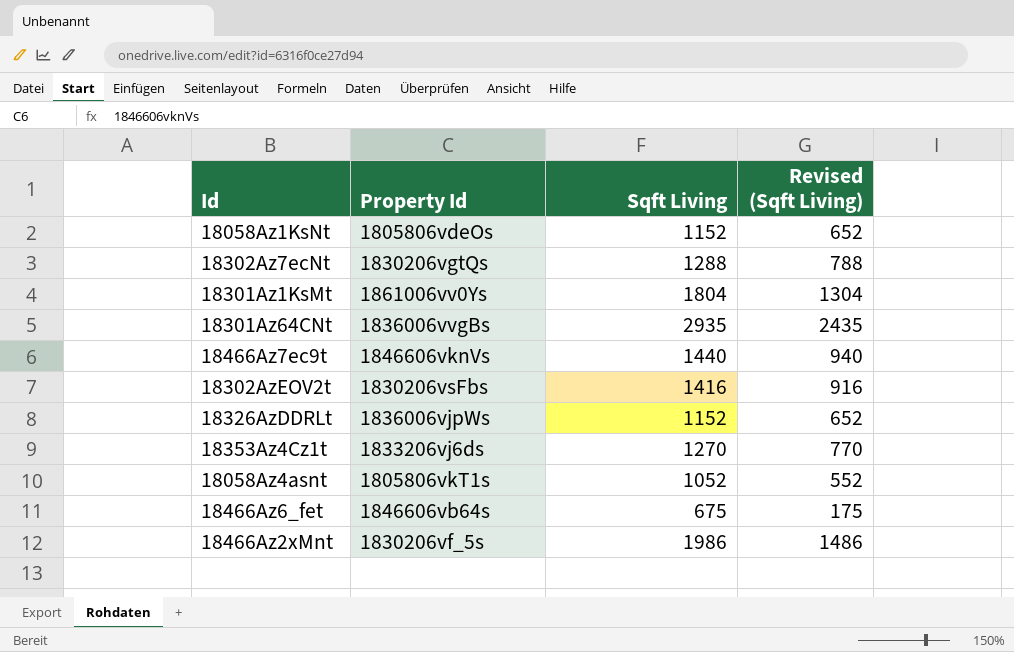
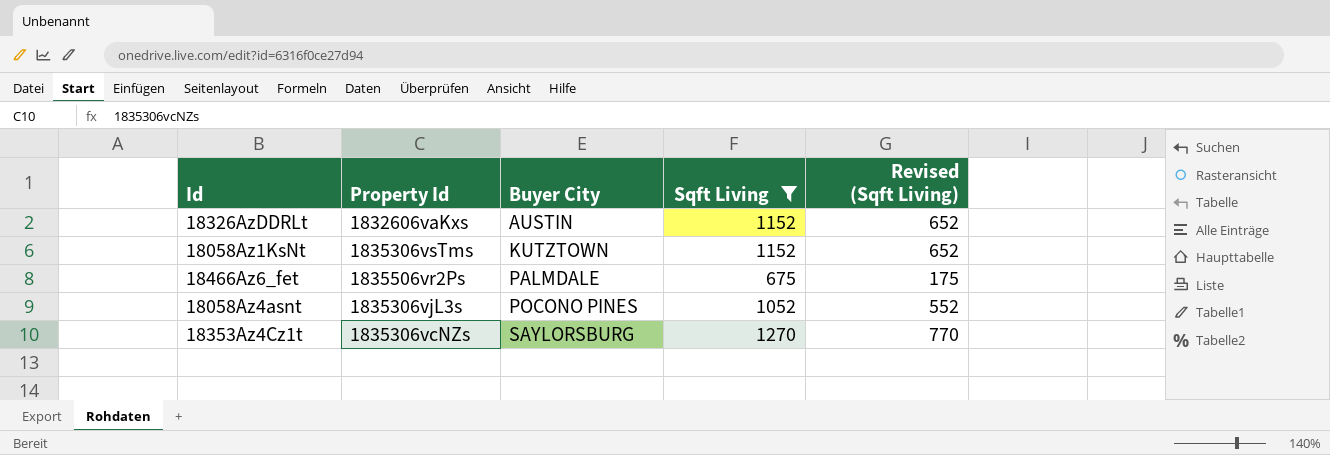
filter: none -> Sqft Living <= 1270
row order: none -> Buyer City ascending
column Buyer City | position: none -> 3
18326AzDDRLt | Property Id: 1836006vjpWs -> 1832606vaKxs
18058Az1KsNt | Property Id: 1805806vdeOs -> 1835306vsTms
18466Az6_fet | Property Id: 1846606vb64s -> 1835506vr2Ps
18058Az4asnt | Property Id: 1805806vkT1s -> 1835306vjL3s
18353Az4Cz1t | Property Id: 1833206vj6ds -> 1835306vcNZs

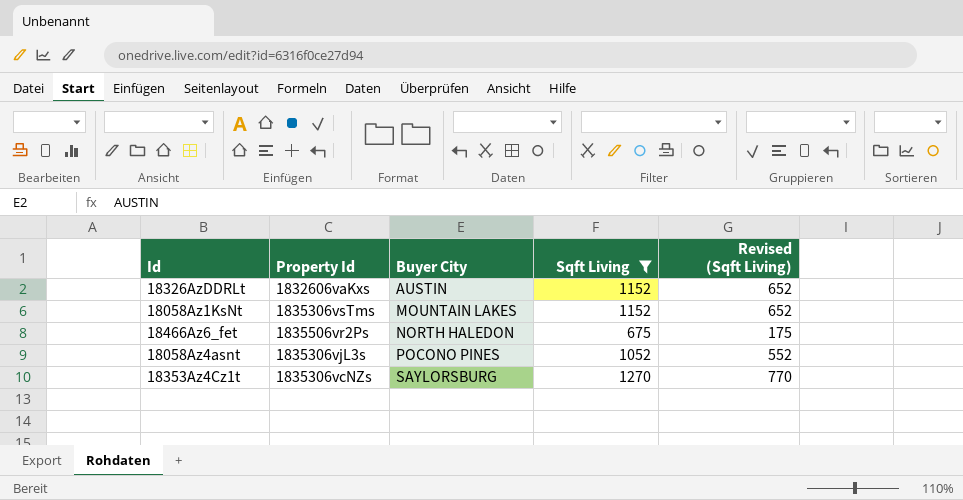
18058Az1KsNt | Buyer City: KUTZTOWN -> MOUNTAIN LAKES
18466Az6_fet | Buyer City: PALMDALE -> NORTH HALEDON

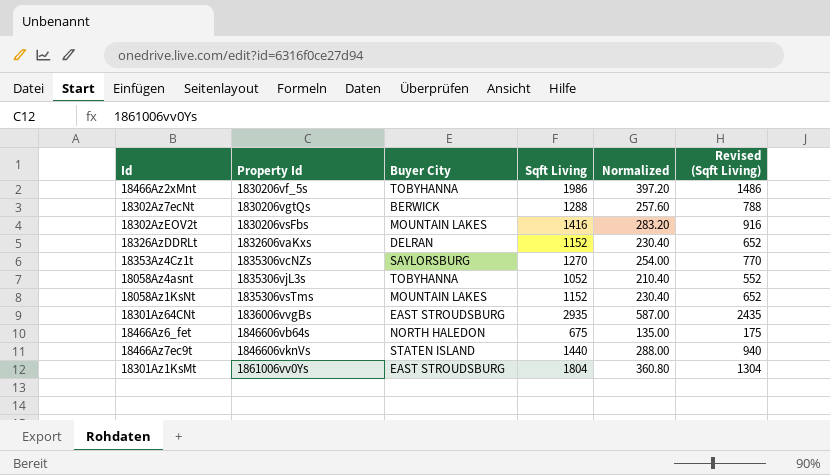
filter: Sqft Living <= 1270 -> none
row order: Buyer City ascending -> Property Id ascending
column Normalized | formula: none -> [Sqft Living] * 0.2
18326AzDDRLt | Buyer City: AUSTIN -> DELRAN
18058Az4asnt | Buyer City: POCONO PINES -> TOBYHANNA
18466Az6_fet | Property Id: 1835506vr2Ps -> 1846606vb64s

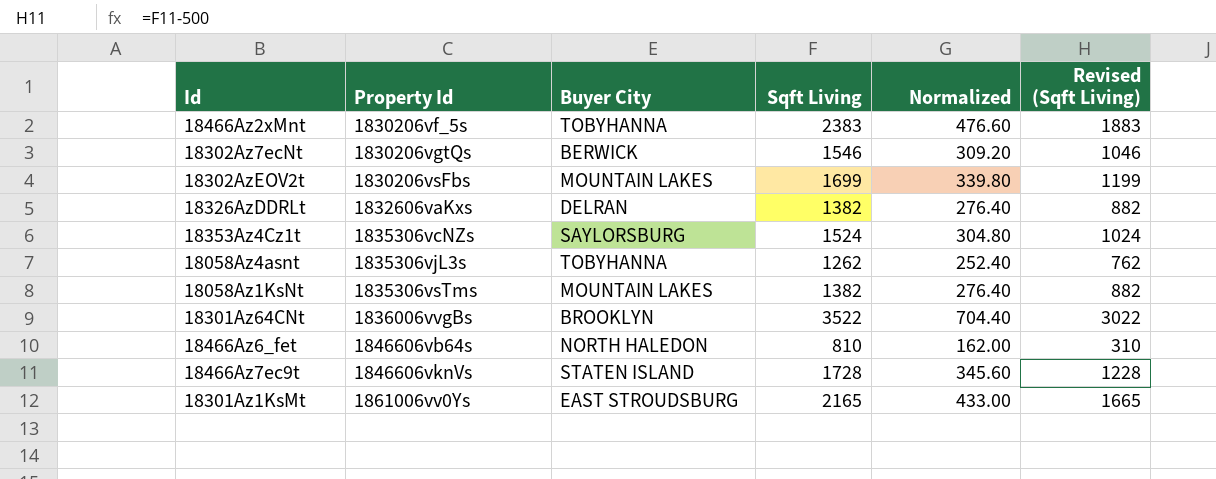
18466Az2xMnt | Sqft Living: 1986 -> 2383
18466Az2xMnt | Normalized: 397.20 -> 476.60
18466Az2xMnt | Revised (Sqft Living): 1486 -> 1883
18302Az7ecNt | Sqft Living: 1288 -> 1546
18302Az7ecNt | Normalized: 257.60 -> 309.20
18302Az7ecNt | Revised (Sqft Living): 788 -> 1046
18302AzEOV2t | Sqft Living: 1416 -> 1699
18302AzEOV2t | Normalized: 283.20 -> 339.80
18302AzEOV2t | Revised (Sqft Living): 916 -> 1199
18326AzDDRLt | Sqft Living: 1152 -> 1382
18326AzDDRLt | Normalized: 230.40 -> 276.40
18326AzDDRLt | Revised (Sqft Living): 652 -> 882
18353Az4Cz1t | Sqft Living: 1270 -> 1524
18353Az4Cz1t | Normalized: 254.00 -> 304.80
18353Az4Cz1t | Revised (Sqft Living): 770 -> 1024
18058Az4asnt | Sqft Living: 1052 -> 1262
18058Az4asnt | Normalized: 210.40 -> 252.40
18058Az4asnt | Revised (Sqft Living): 552 -> 762
18058Az1KsNt | Sqft Living: 1152 -> 1382
18058Az1KsNt | Normalized: 230.40 -> 276.40
18058Az1KsNt | Revised (Sqft Living): 652 -> 882
18301Az64CNt | Buyer City: EAST STROUDSBURG -> BROOKLYN
18301Az64CNt | Sqft Living: 2935 -> 3522
18301Az64CNt | Normalized: 587.00 -> 704.40
18301Az64CNt | Revised (Sqft Living): 2435 -> 3022
18466Az6_fet | Sqft Living: 675 -> 810
18466Az6_fet | Normalized: 135.00 -> 162.00
18466Az6_fet | Revised (Sqft Living): 175 -> 310
18466Az7ec9t | Sqft Living: 1440 -> 1728
18466Az7ec9t | Normalized: 288.00 -> 345.60
18466Az7ec9t | Revised (Sqft Living): 940 -> 1228
18301Az1KsMt | Sqft Living: 1804 -> 2165
18301Az1KsMt | Normalized: 360.80 -> 433.00
18301Az1KsMt | Revised (Sqft Living): 1304 -> 1665

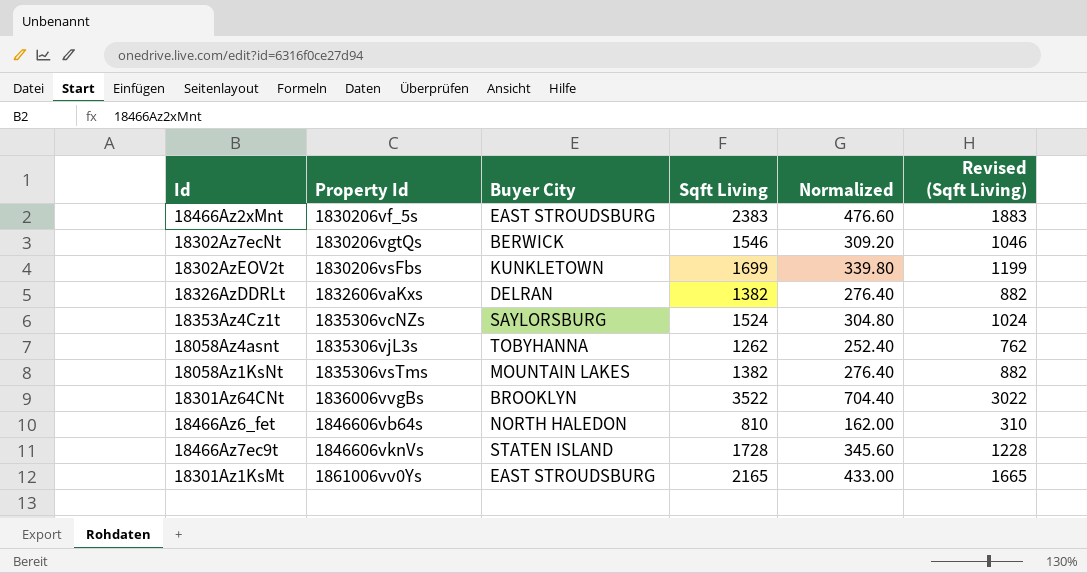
18466Az2xMnt | Buyer City: TOBYHANNA -> EAST STROUDSBURG
18302AzEOV2t | Buyer City: MOUNTAIN LAKES -> KUNKLETOWN

